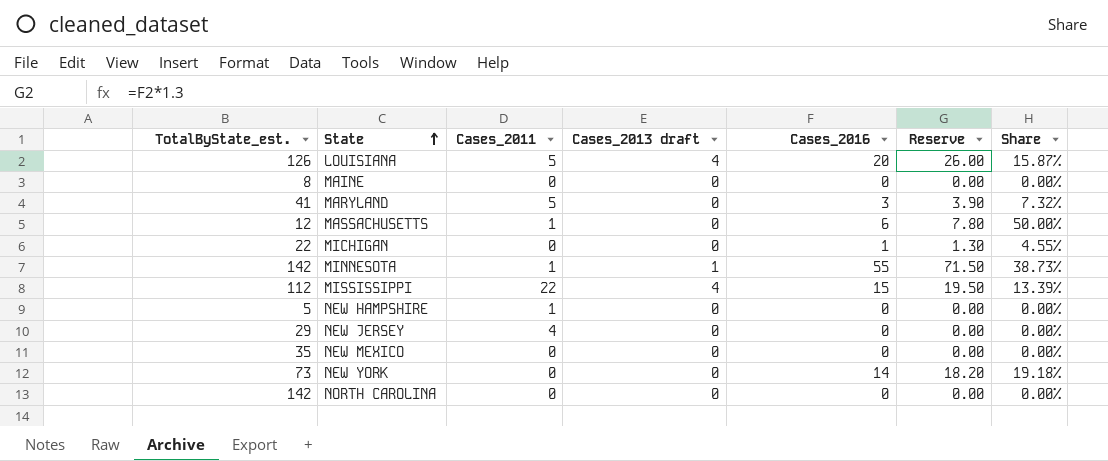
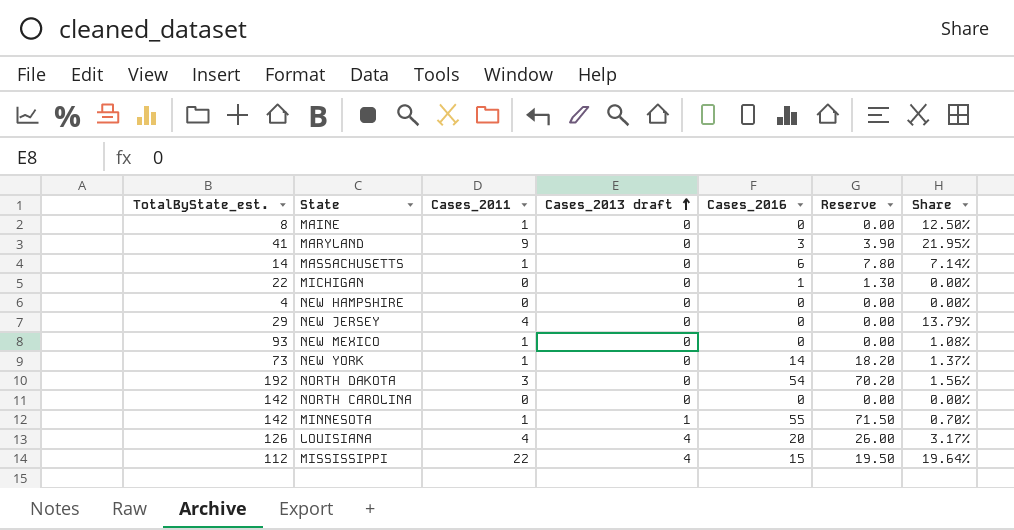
row order: State ascending -> Cases_2013 draft ascending
column Share | formula: [Cases_2016] / [TotalByState_est.] -> [Cases_2011] / [TotalByState_est.]
MAINE | Cases_2011: 0 -> 1
MARYLAND | Cases_2011: 5 -> 9
MASSACHUSETTS | TotalByState_est.: 12 -> 14
NEW HAMPSHIRE | TotalByState_est.: 5 -> 4
NEW HAMPSHIRE | Cases_2011: 1 -> 0
NEW MEXICO | TotalByState_est.: 35 -> 93
NEW MEXICO | Cases_2011: 0 -> 1
NEW YORK | Cases_2011: 0 -> 1
row NORTH DAKOTA: none -> 192 | 3 | 0 | 54 | 70.20 | 1.56%
LOUISIANA | Cases_2011: 5 -> 4

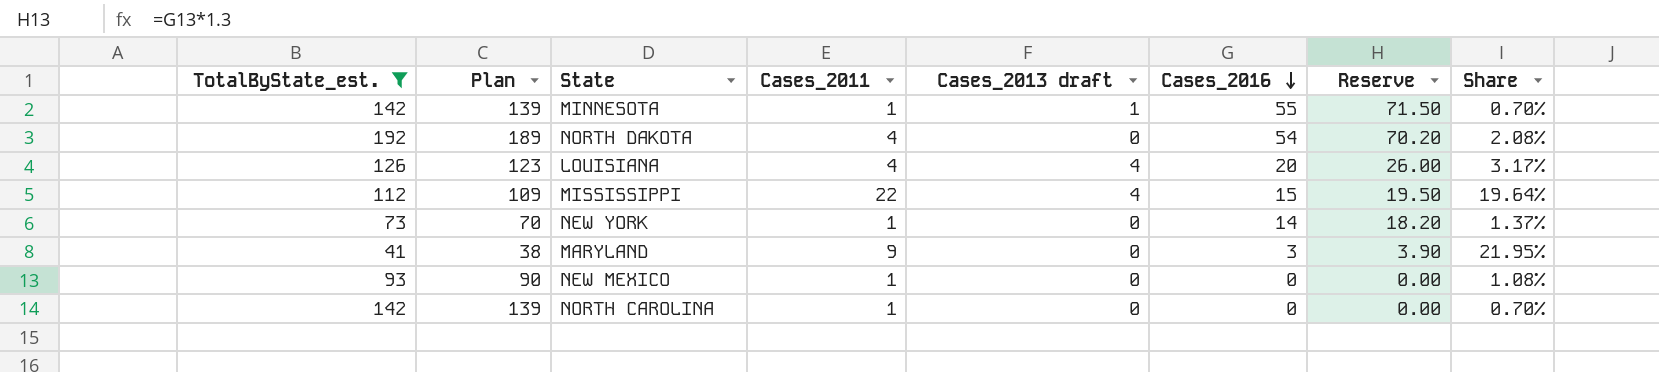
filter: none -> TotalByState_est. >= 41
row order: Cases_2013 draft ascending -> Cases_2016 descending
column Plan | formula: none -> [TotalByState_est.] - 3
NORTH DAKOTA | Cases_2011: 3 -> 4
NORTH DAKOTA | Share: 1.56% -> 2.08%
NORTH CAROLINA | Cases_2011: 0 -> 1
NORTH CAROLINA | Share: 0.00% -> 0.70%

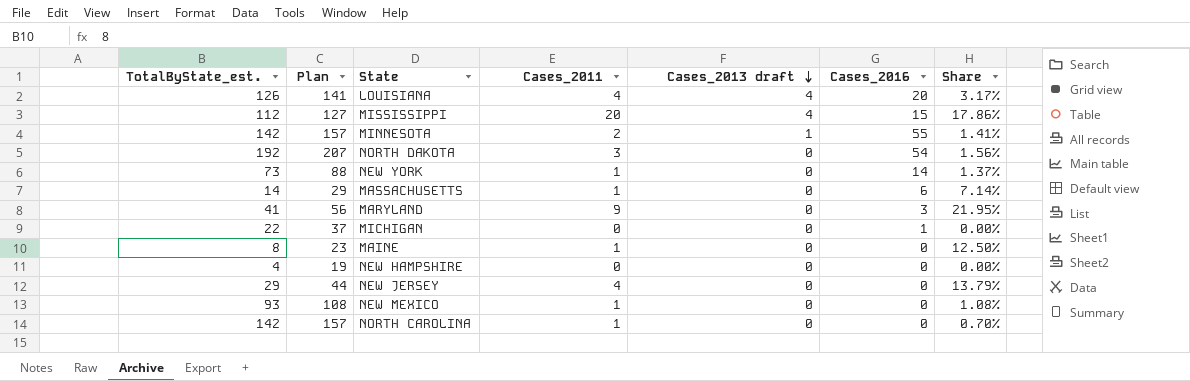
filter: TotalByState_est. >= 41 -> none
row order: Cases_2016 descending -> Cases_2013 draft descending
column Reserve | formula: [Cases_2016] * 1.3 -> none
column Plan | formula: [TotalByState_est.] - 3 -> [TotalByState_est.] + 15
MISSISSIPPI | Cases_2011: 22 -> 20
MISSISSIPPI | Share: 19.64% -> 17.86%
MINNESOTA | Cases_2011: 1 -> 2
MINNESOTA | Share: 0.70% -> 1.41%
NORTH DAKOTA | Cases_2011: 4 -> 3
NORTH DAKOTA | Share: 2.08% -> 1.56%

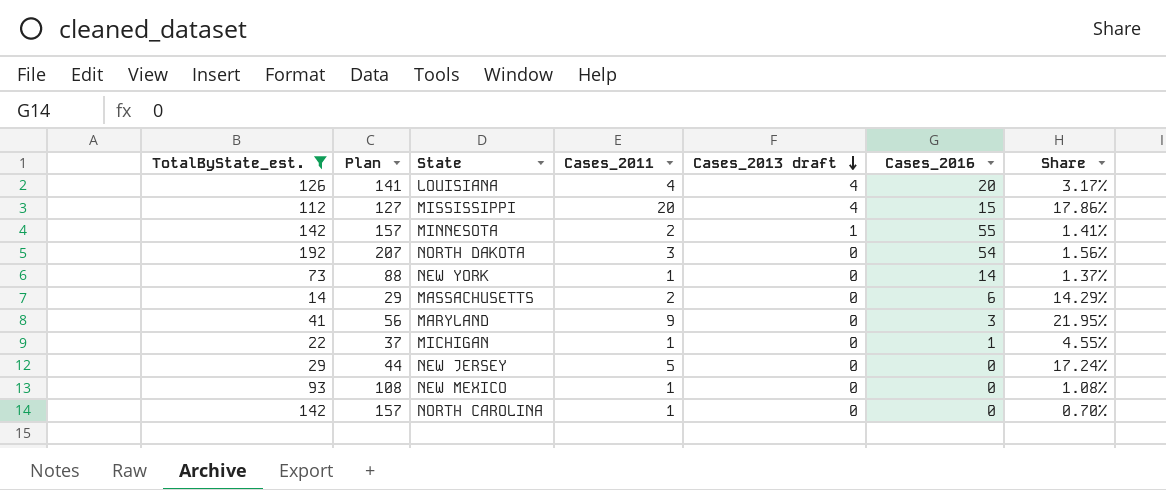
filter: none -> TotalByState_est. >= 14
MASSACHUSETTS | Cases_2011: 1 -> 2
MASSACHUSETTS | Share: 7.14% -> 14.29%
MICHIGAN | Cases_2011: 0 -> 1
MICHIGAN | Share: 0.00% -> 4.55%
NEW JERSEY | Cases_2011: 4 -> 5
NEW JERSEY | Share: 13.79% -> 17.24%

